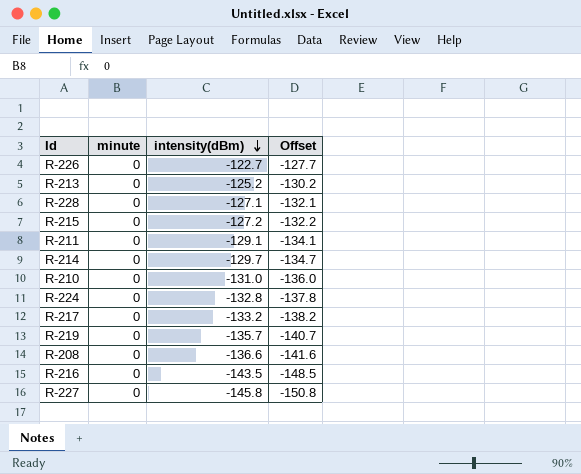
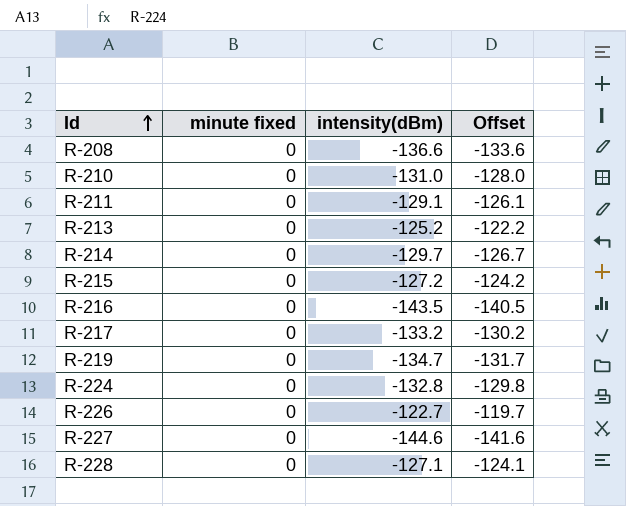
row order: intensity(dBm) descending -> Id ascending
column name: minute -> minute fixed
column Offset | formula: [intensity(dBm)] - 5 -> [intensity(dBm)] + 3
R-219 | intensity(dBm): -135.7 -> -134.7
R-227 | intensity(dBm): -145.8 -> -144.6

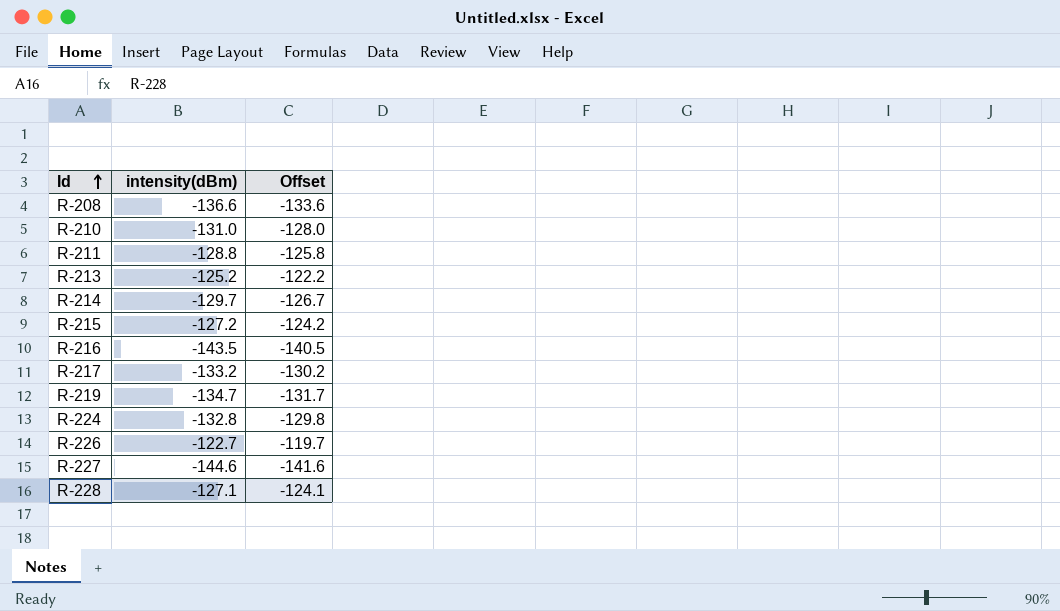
column minute fixed | position: 2 -> none
R-211 | intensity(dBm): -129.1 -> -128.8
R-211 | Offset: -126.1 -> -125.8

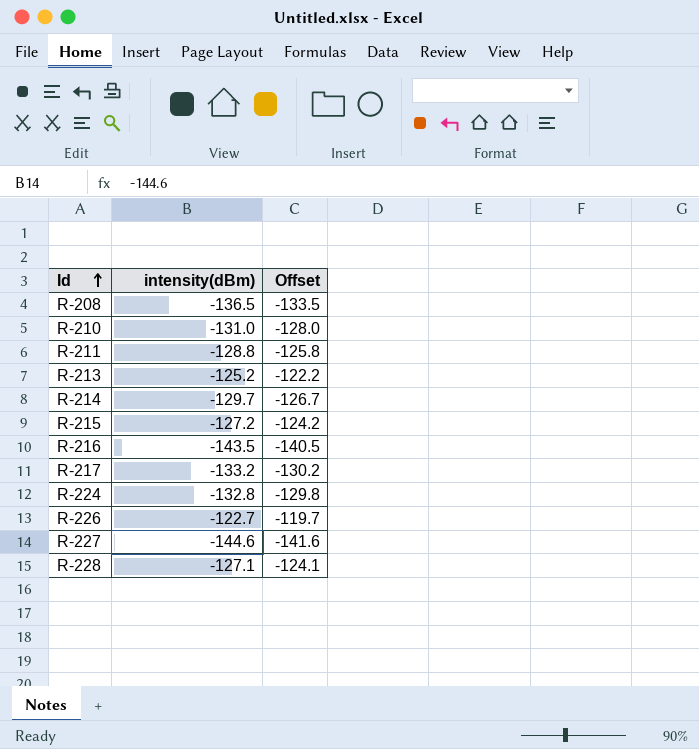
row R-219: -134.7 | -131.7 -> none
R-208 | intensity(dBm): -136.6 -> -136.5
R-208 | Offset: -133.6 -> -133.5

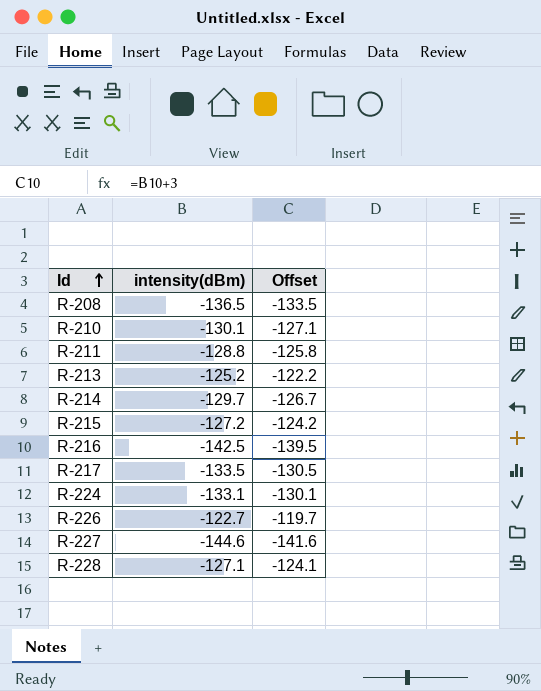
R-210 | intensity(dBm): -131.0 -> -130.1
R-210 | Offset: -128.0 -> -127.1
R-216 | intensity(dBm): -143.5 -> -142.5
R-216 | Offset: -140.5 -> -139.5
R-217 | intensity(dBm): -133.2 -> -133.5
R-217 | Offset: -130.2 -> -130.5
R-224 | intensity(dBm): -132.8 -> -133.1
R-224 | Offset: -129.8 -> -130.1

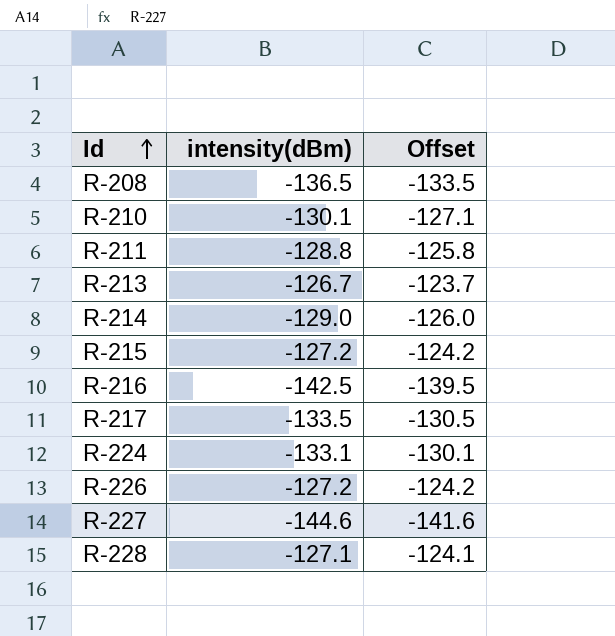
R-213 | intensity(dBm): -125.2 -> -126.7
R-213 | Offset: -122.2 -> -123.7
R-214 | intensity(dBm): -129.7 -> -129.0
R-214 | Offset: -126.7 -> -126.0
R-226 | intensity(dBm): -122.7 -> -127.2
R-226 | Offset: -119.7 -> -124.2

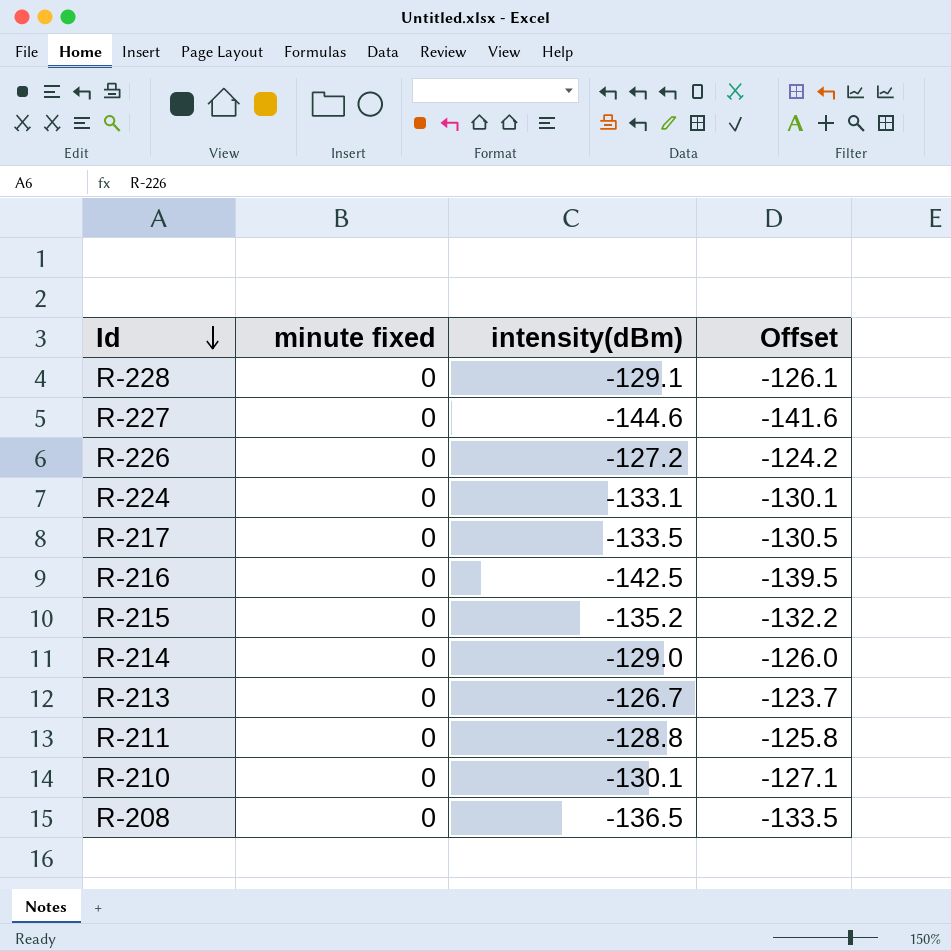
row order: Id ascending -> Id descending
column minute fixed | position: none -> 2
R-228 | intensity(dBm): -127.1 -> -129.1
R-228 | Offset: -124.1 -> -126.1
R-215 | intensity(dBm): -127.2 -> -135.2
R-215 | Offset: -124.2 -> -132.2

